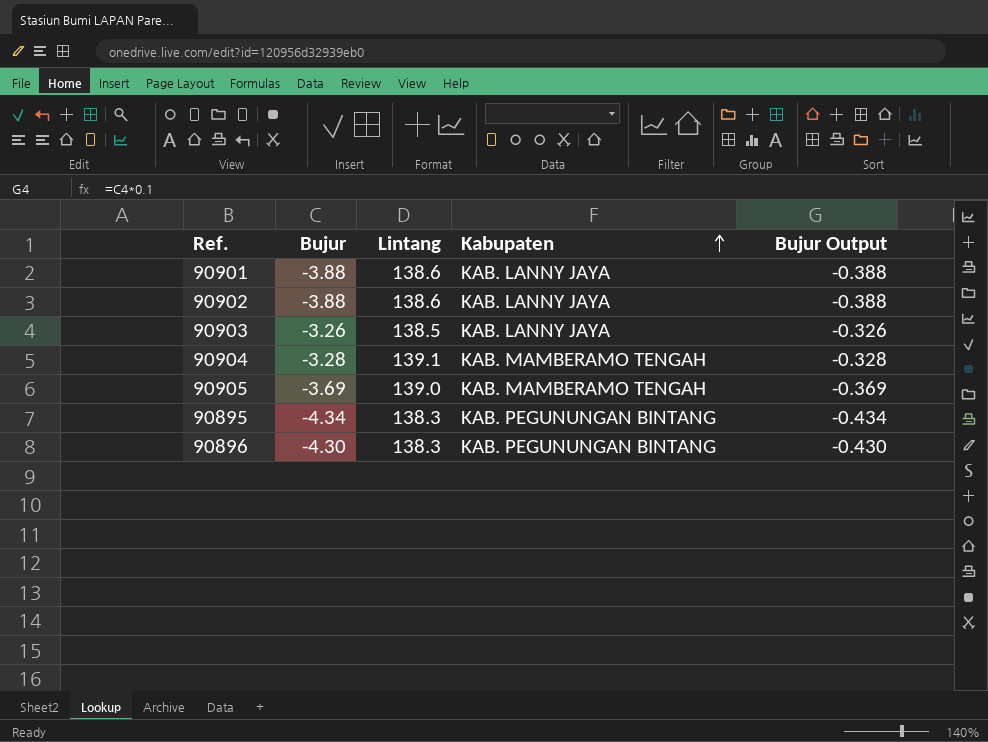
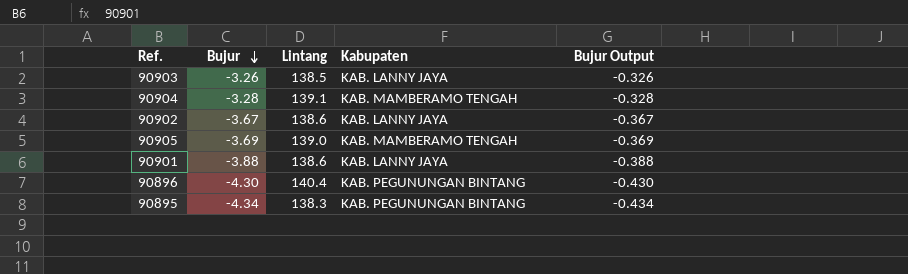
row order: Kabupaten ascending -> Bujur descending
90902 | Bujur: -3.88 -> -3.67
90902 | Bujur Output: -0.388 -> -0.367
90896 | Lintang: 138.3 -> 140.4

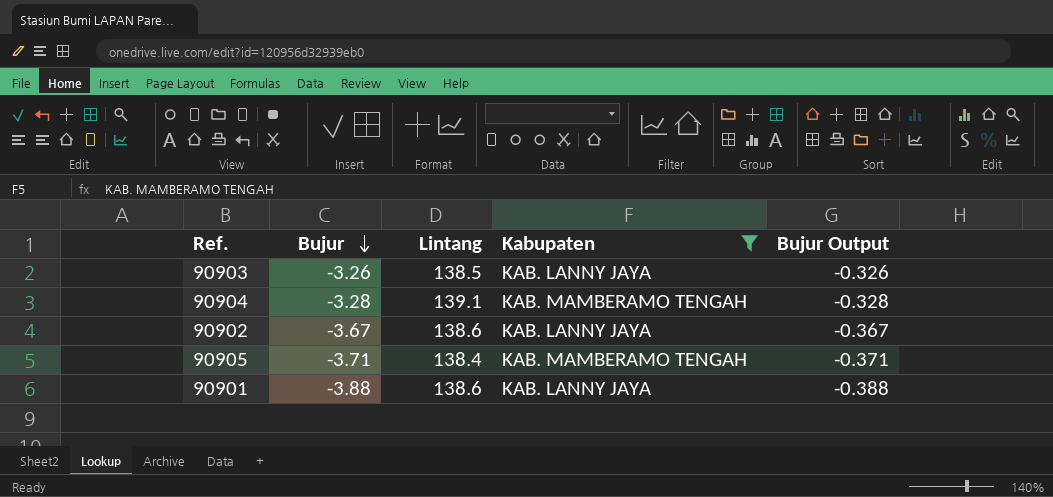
filter: none -> Kabupaten != KAB. PEGUNUNGAN BINTANG
90905 | Bujur: -3.69 -> -3.71
90905 | Lintang: 139.0 -> 138.4
90905 | Bujur Output: -0.369 -> -0.371

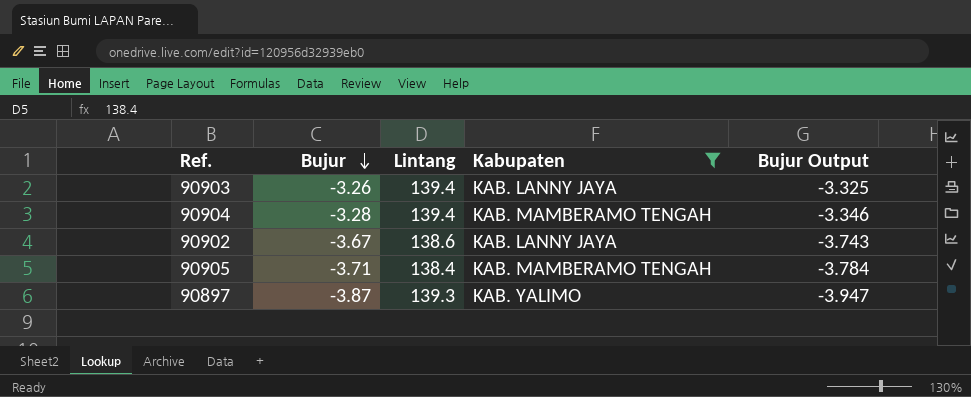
column Bujur Output | formula: [Bujur] * 0.1 -> [Bujur] * 1.02
row 90901: -3.88 | 138.6 | KAB. LANNY JAYA | -0.388 -> none
90903 | Lintang: 138.5 -> 139.4
90904 | Lintang: 139.1 -> 139.4
row 90897: none -> -3.87 | 139.3 | KAB. YALIMO | -3.947

